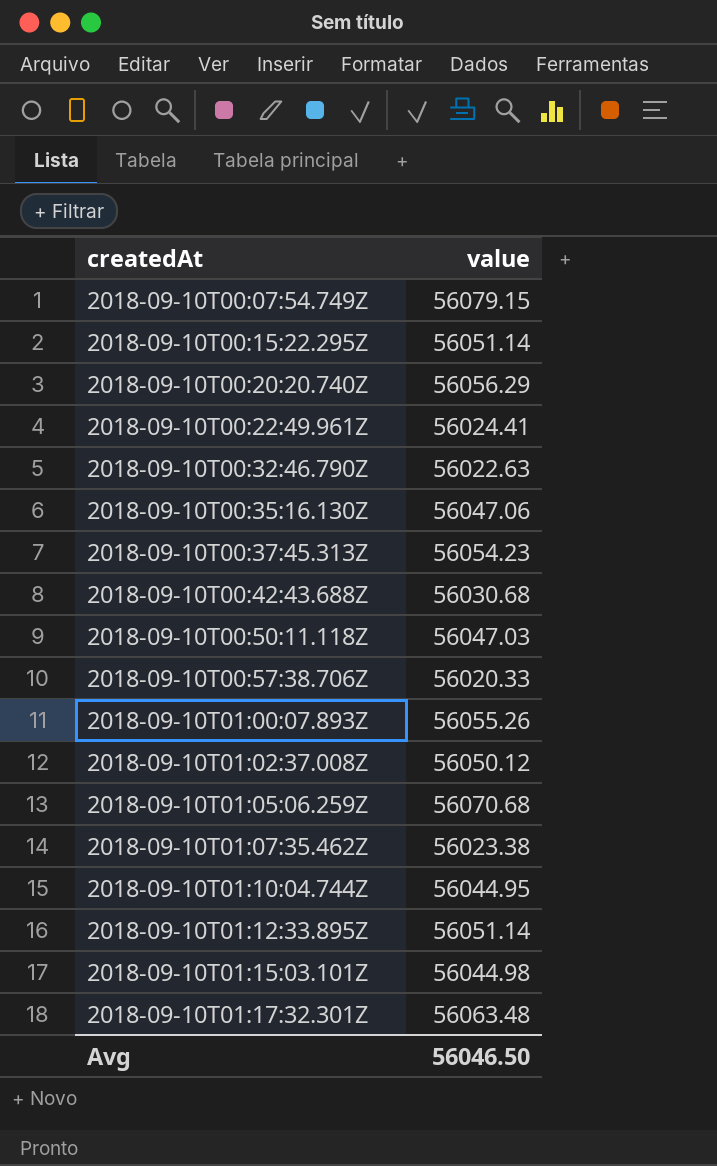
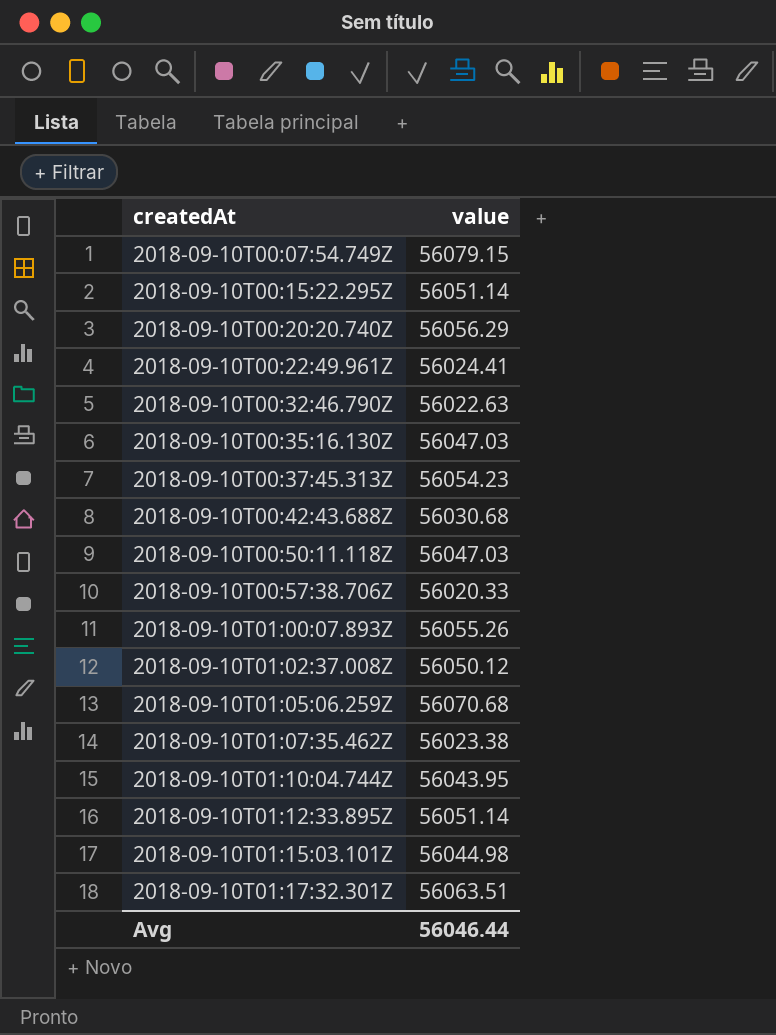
2018-09-10T00:35:16.130Z | value: 56047.06 -> 56047.03
2018-09-10T01:10:04.744Z | value: 56044.95 -> 56043.95
2018-09-10T01:17:32.301Z | value: 56063.48 -> 56063.51
Avg | value: 56046.50 -> 56046.44

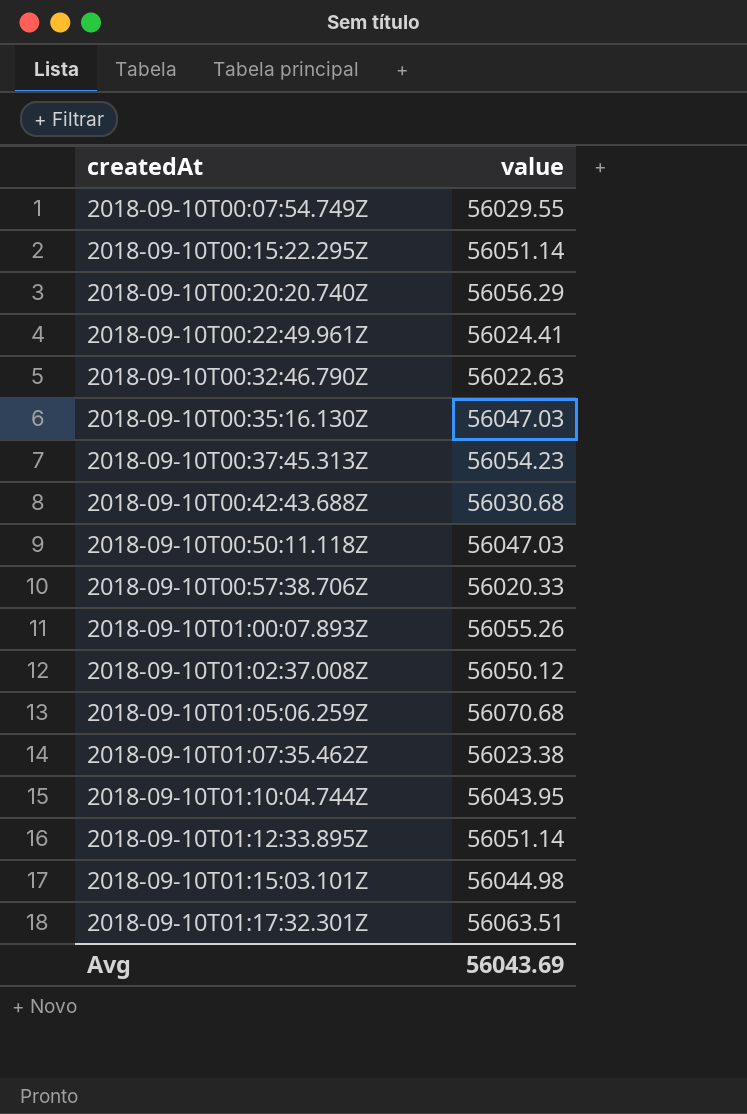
2018-09-10T00:07:54.749Z | value: 56079.15 -> 56029.55
Avg | value: 56046.44 -> 56043.69

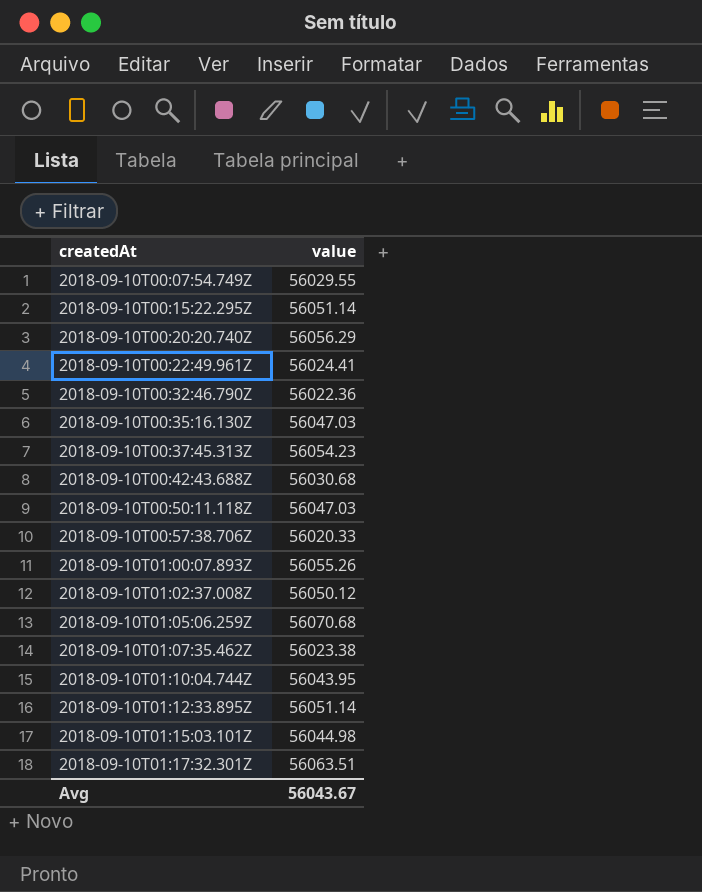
2018-09-10T00:32:46.790Z | value: 56022.63 -> 56022.36
Avg | value: 56043.69 -> 56043.67

